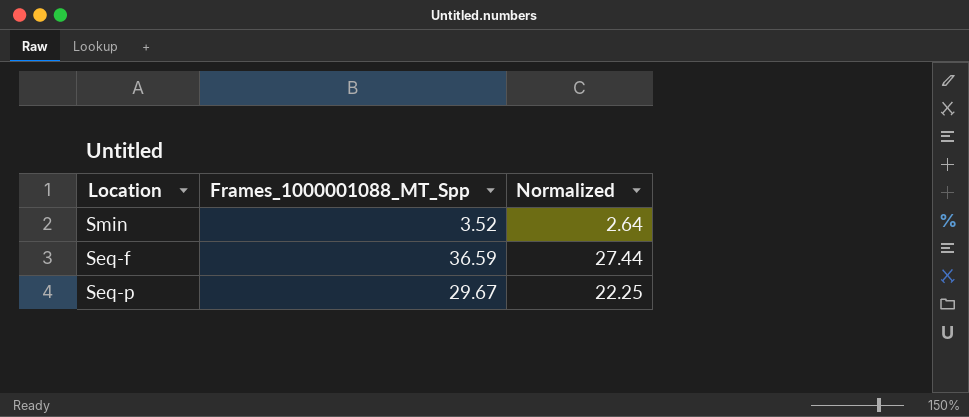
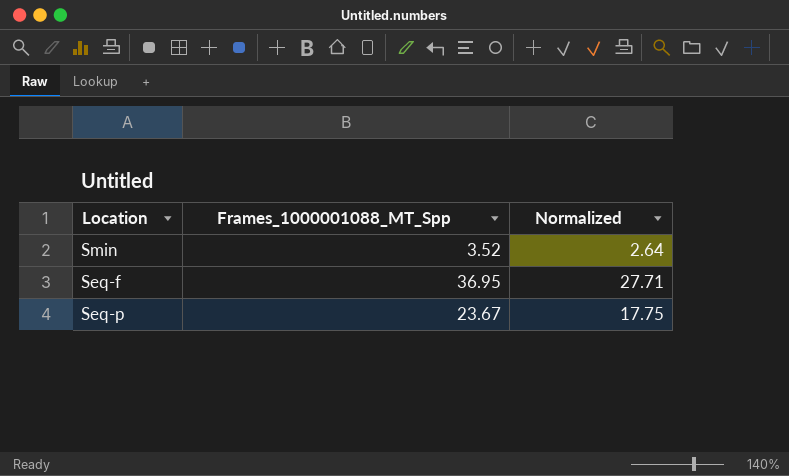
Seq-f | Frames_1000001088_MT_Spp: 36.59 -> 36.95
Seq-f | Normalized: 27.44 -> 27.71
Seq-p | Frames_1000001088_MT_Spp: 29.67 -> 23.67
Seq-p | Normalized: 22.25 -> 17.75

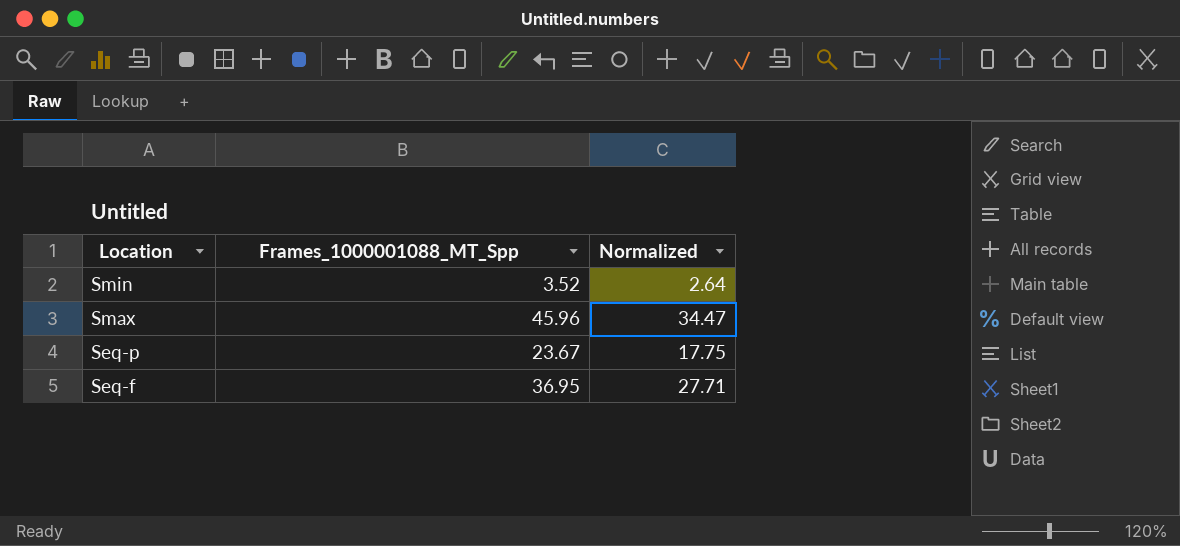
row order: none -> Location descending
row Smax: none -> 45.96 | 34.47

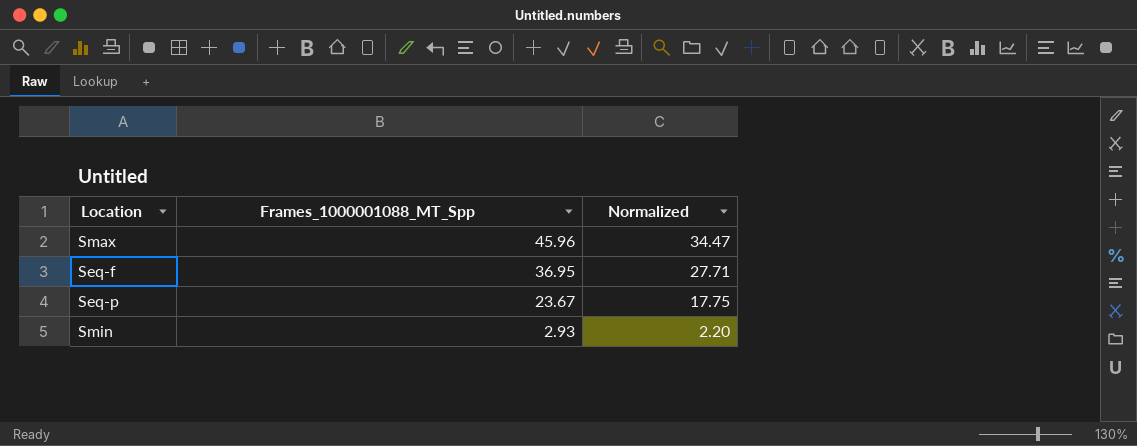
row order: Location descending -> Frames_1000001088_MT_Spp descending
Smin | Frames_1000001088_MT_Spp: 3.52 -> 2.93
Smin | Normalized: 2.64 -> 2.20

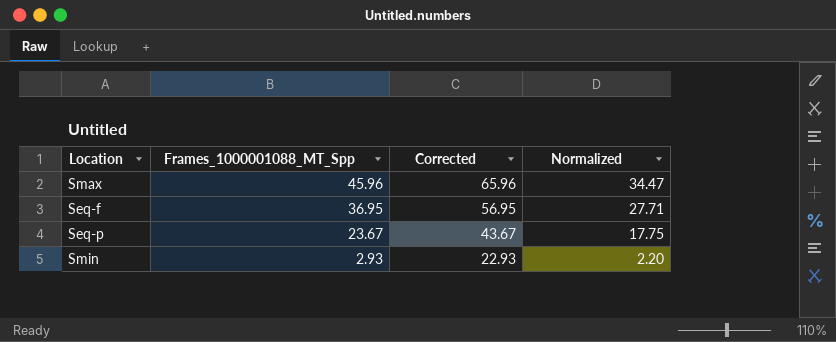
column Corrected | formula: none -> [Frames_1000001088_MT_Spp] + 20

